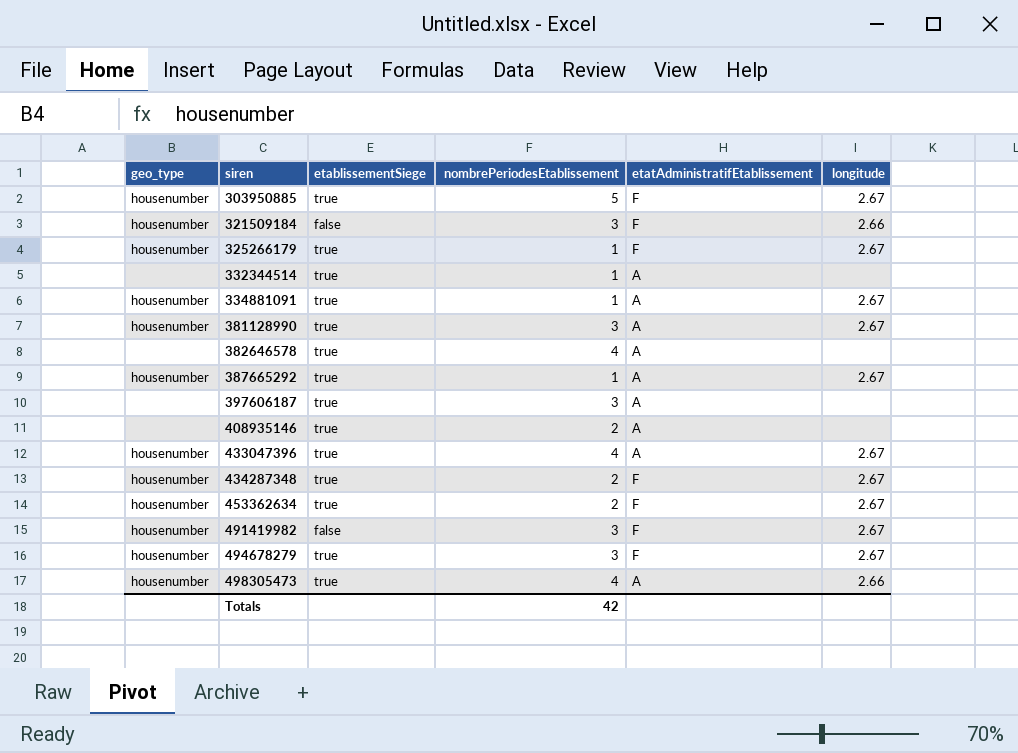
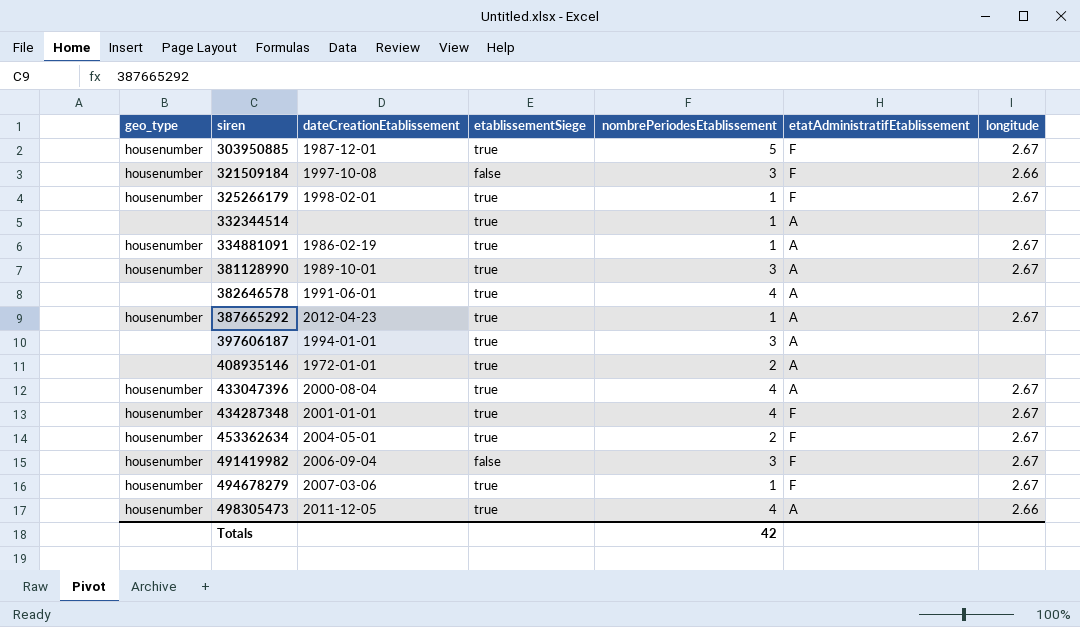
column dateCreationEtablissement | position: none -> 3
434287348 | nombrePeriodesEtablissement: 2 -> 4
494678279 | nombrePeriodesEtablissement: 3 -> 1

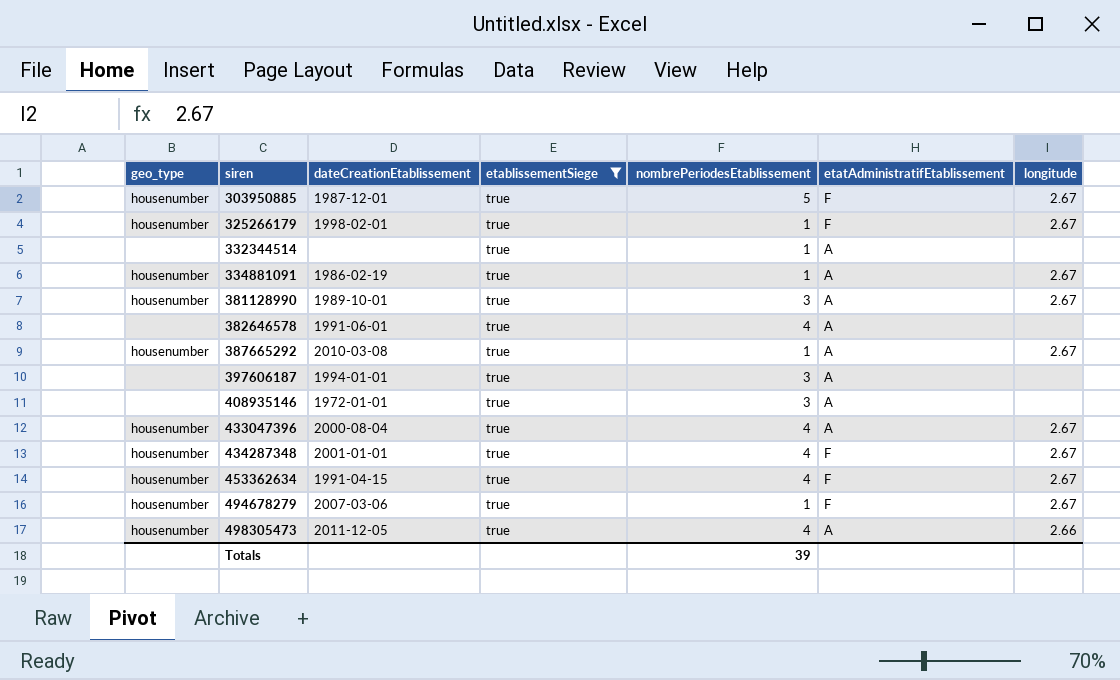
filter: none -> etablissementSiege = true
387665292 | dateCreationEtablissement: 2012-04-23 -> 2010-03-08
408935146 | nombrePeriodesEtablissement: 2 -> 3
453362634 | dateCreationEtablissement: 2004-05-01 -> 1991-04-15
453362634 | nombrePeriodesEtablissement: 2 -> 4
Totals | nombrePeriodesEtablissement: 42 -> 39

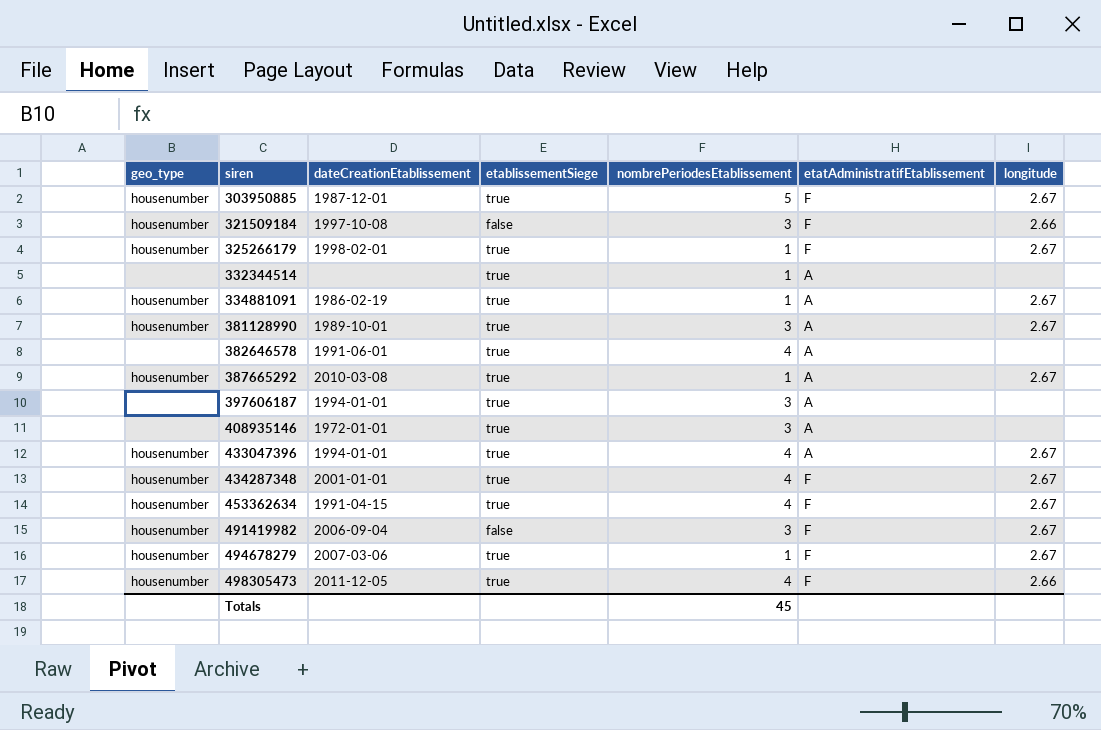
filter: etablissementSiege = true -> none
433047396 | dateCreationEtablissement: 2000-08-04 -> 1994-01-01
498305473 | etatAdministratifEtablissement: A -> F
Totals | nombrePeriodesEtablissement: 39 -> 45

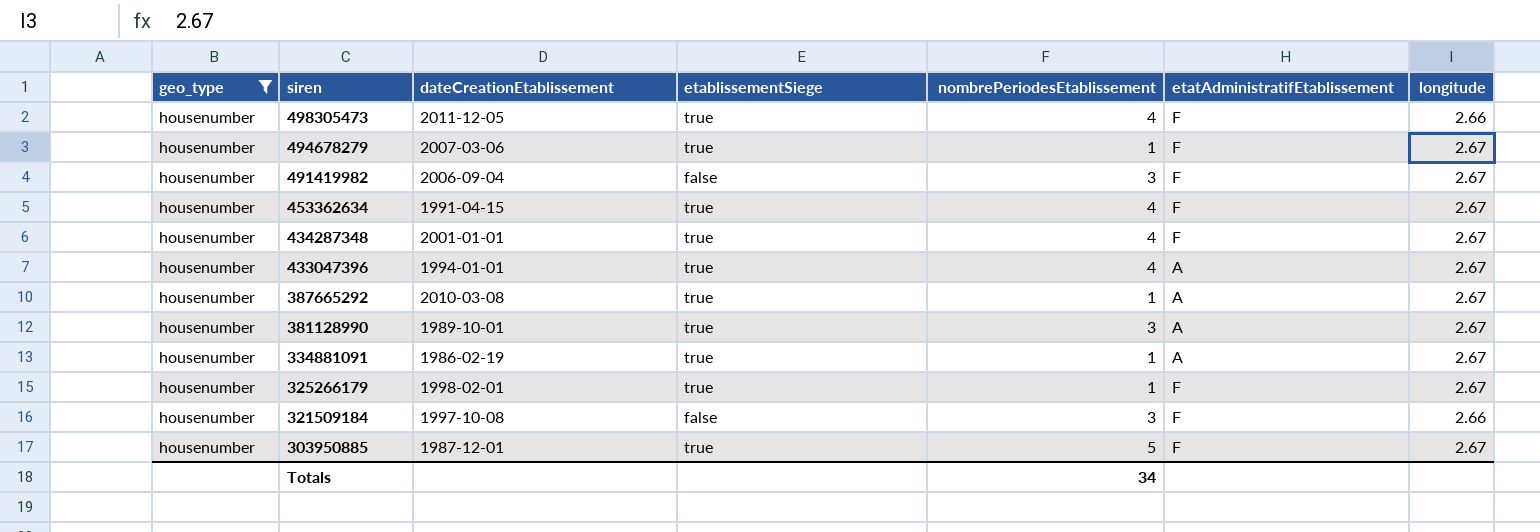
filter: none -> geo_type = housenumber
row order: siren ascending -> siren descending
Totals | nombrePeriodesEtablissement: 45 -> 34

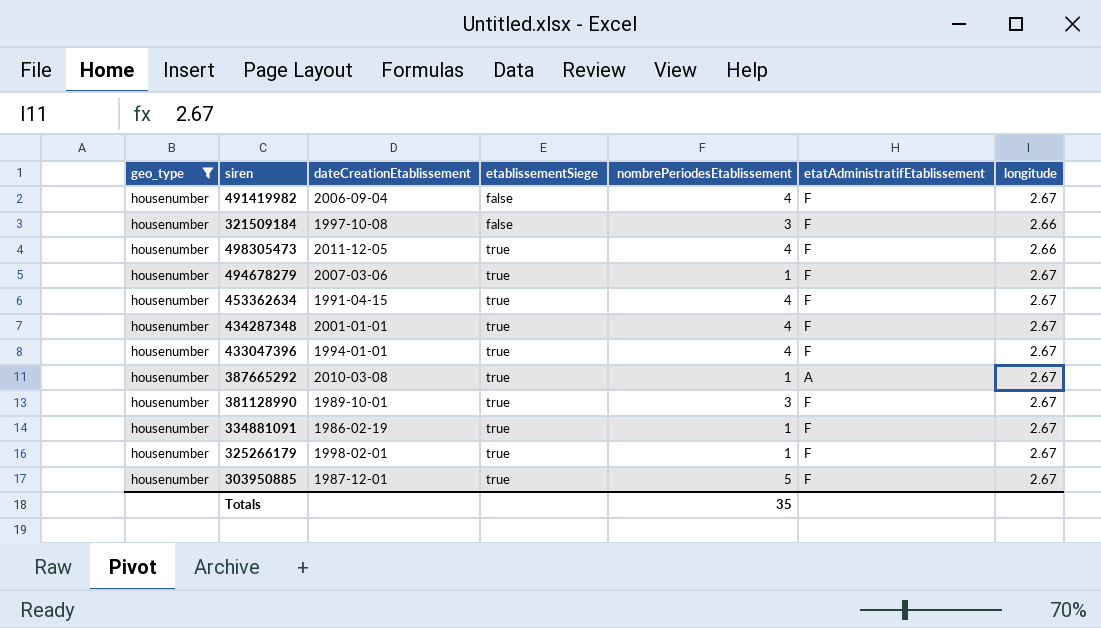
row order: siren descending -> etablissementSiege ascending
491419982 | nombrePeriodesEtablissement: 3 -> 4
433047396 | etatAdministratifEtablissement: A -> F
381128990 | etatAdministratifEtablissement: A -> F
334881091 | etatAdministratifEtablissement: A -> F
Totals | nombrePeriodesEtablissement: 34 -> 35

